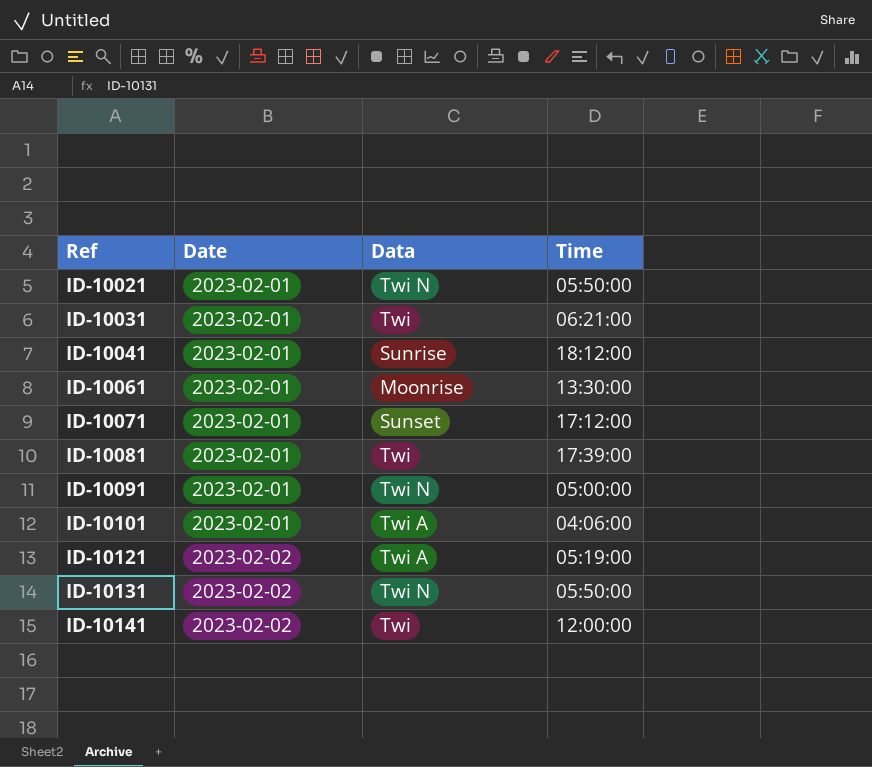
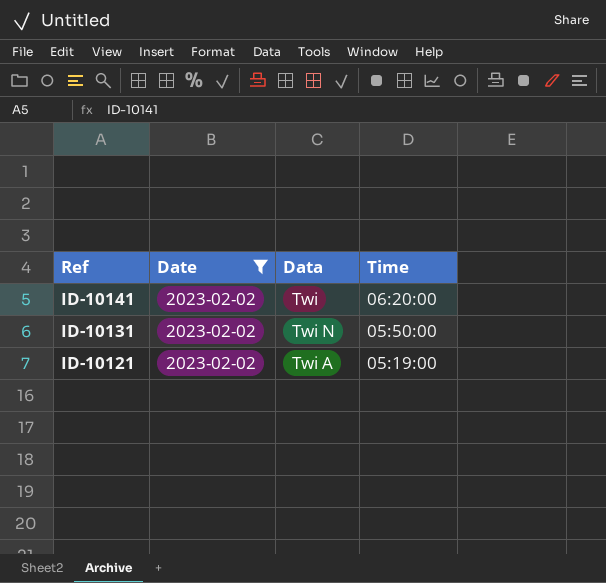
filter: none -> Date = 2023-02-02
row order: Ref ascending -> Ref descending
ID-10141 | Time: 12:00:00 -> 06:20:00

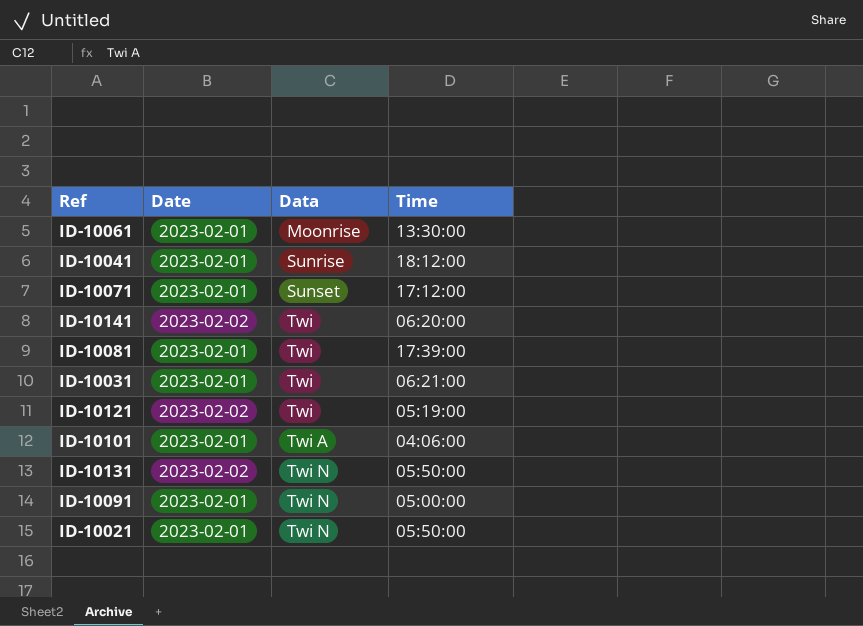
filter: Date = 2023-02-02 -> none
row order: Ref descending -> Data ascending
ID-10121 | Data: Twi A -> Twi

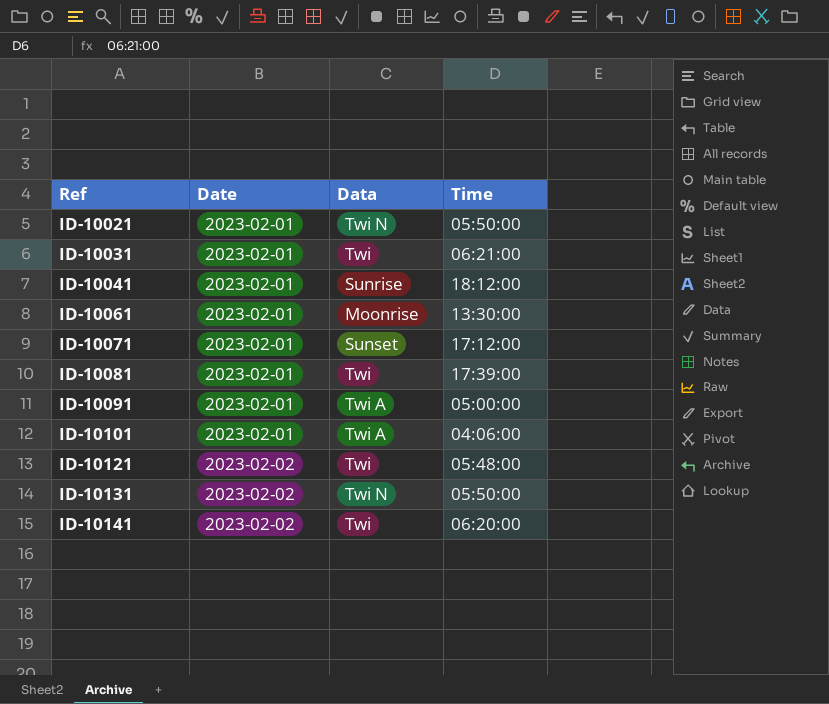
row order: Data ascending -> Ref ascending
ID-10091 | Data: Twi N -> Twi A
ID-10121 | Time: 05:19:00 -> 05:48:00

